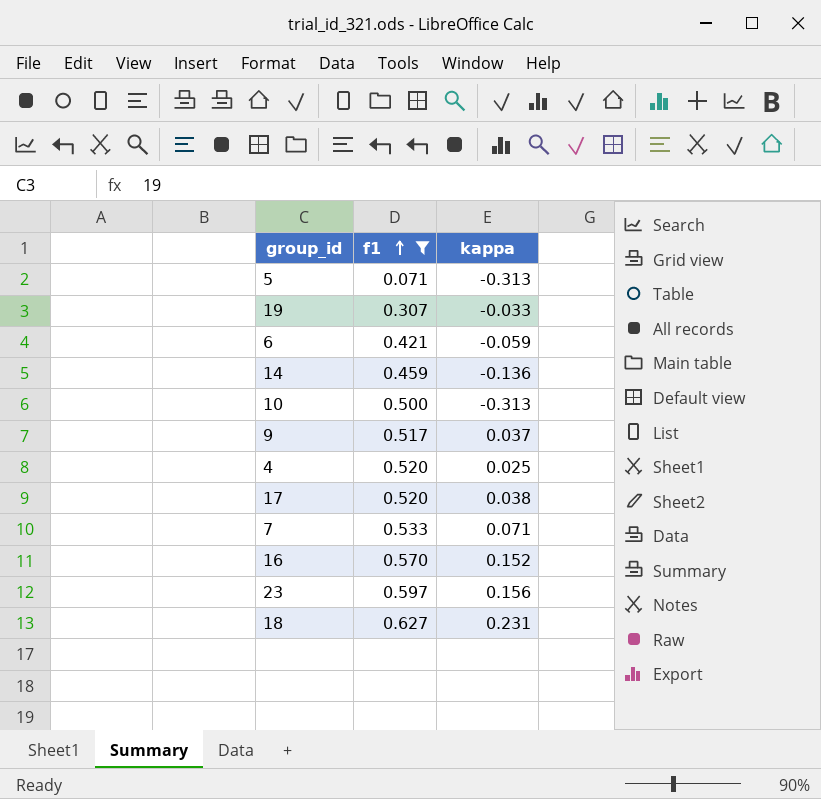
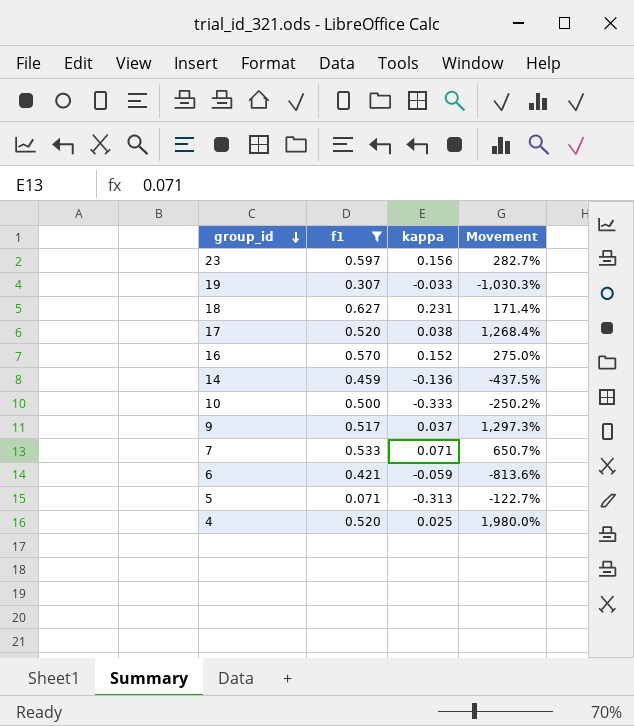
row order: f1 ascending -> group_id descending
column Movement | formula: none -> ([f1] - [kappa]) / [kappa]
10 | kappa: -0.313 -> -0.333

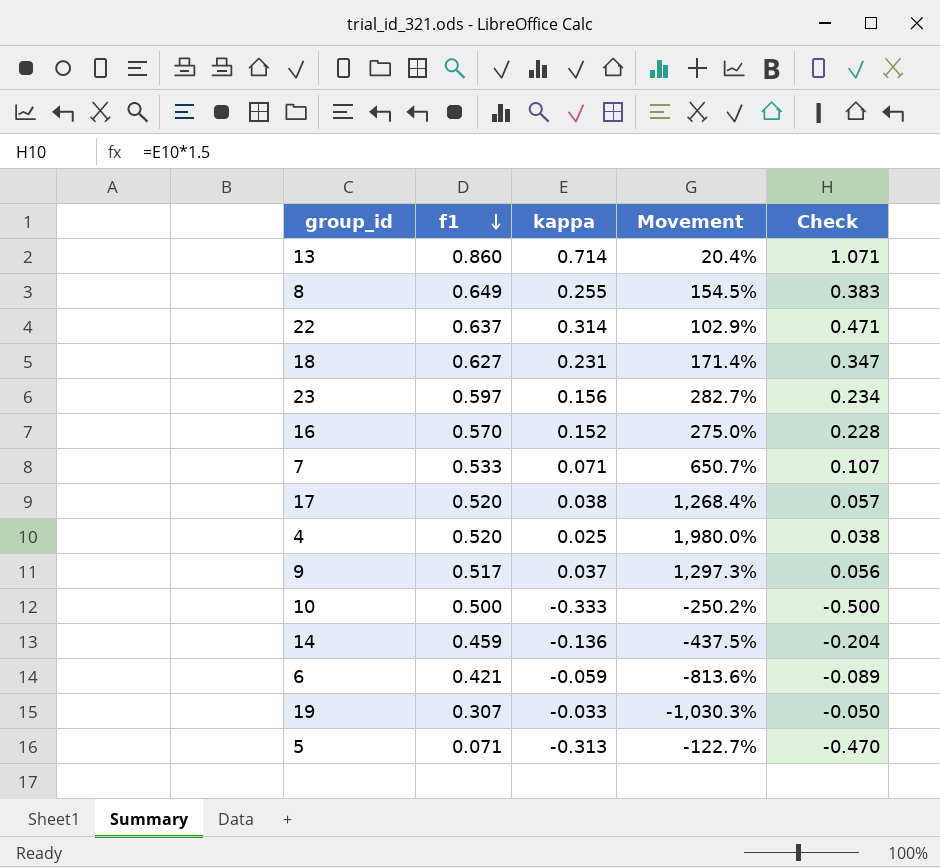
filter: f1 <= 0.627 -> none
row order: group_id descending -> f1 descending
column Check | formula: none -> [kappa] * 1.5

